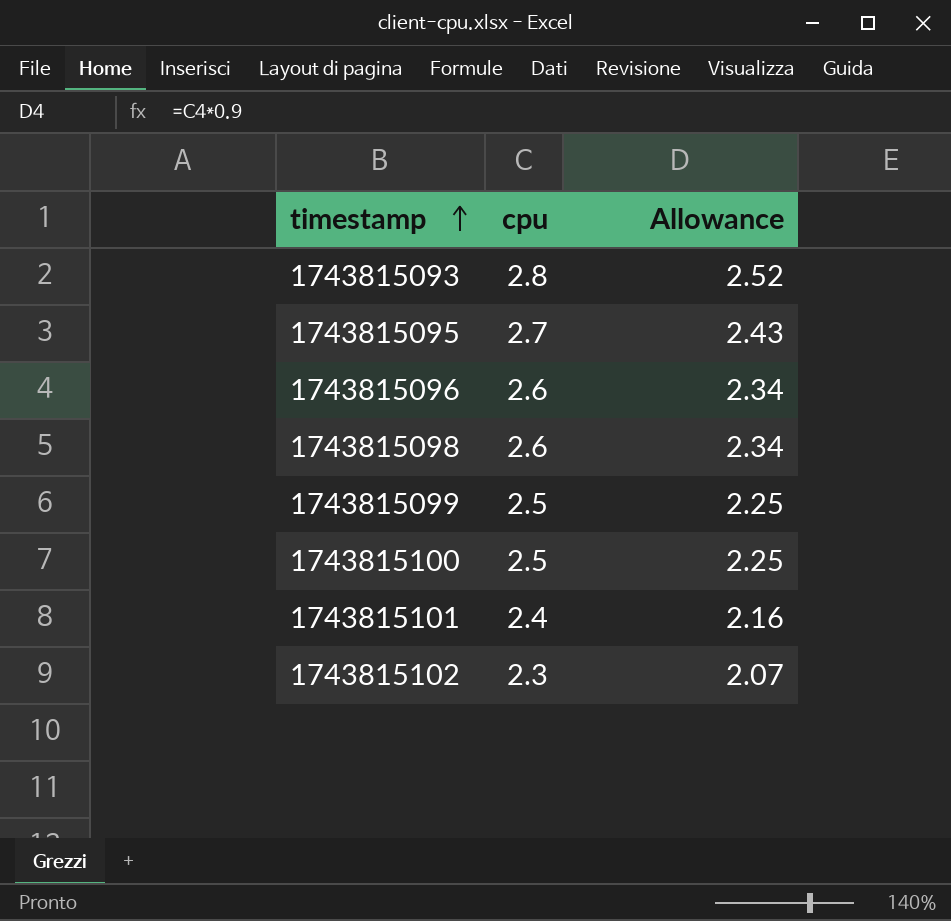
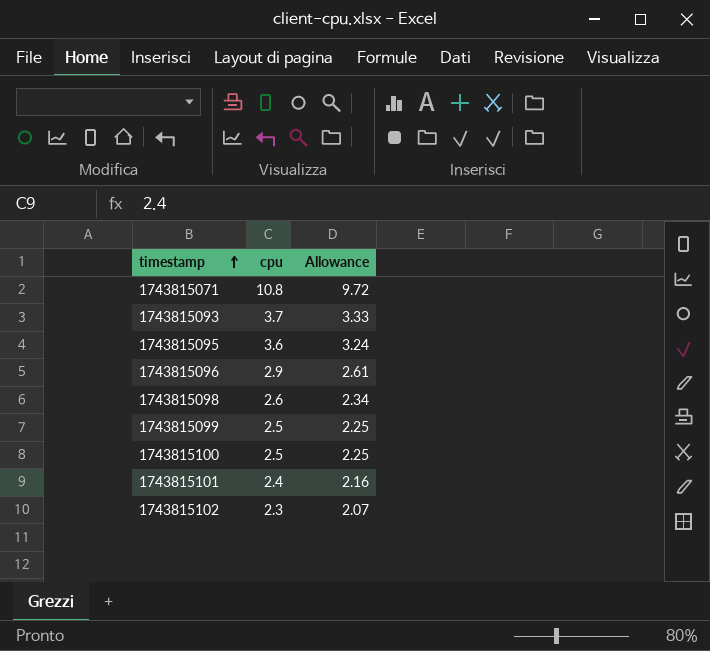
row 1743815071: none -> 10.8 | 9.72
1743815093 | cpu: 2.8 -> 3.7
1743815093 | Allowance: 2.52 -> 3.33
1743815095 | cpu: 2.7 -> 3.6
1743815095 | Allowance: 2.43 -> 3.24
1743815096 | cpu: 2.6 -> 2.9
1743815096 | Allowance: 2.34 -> 2.61

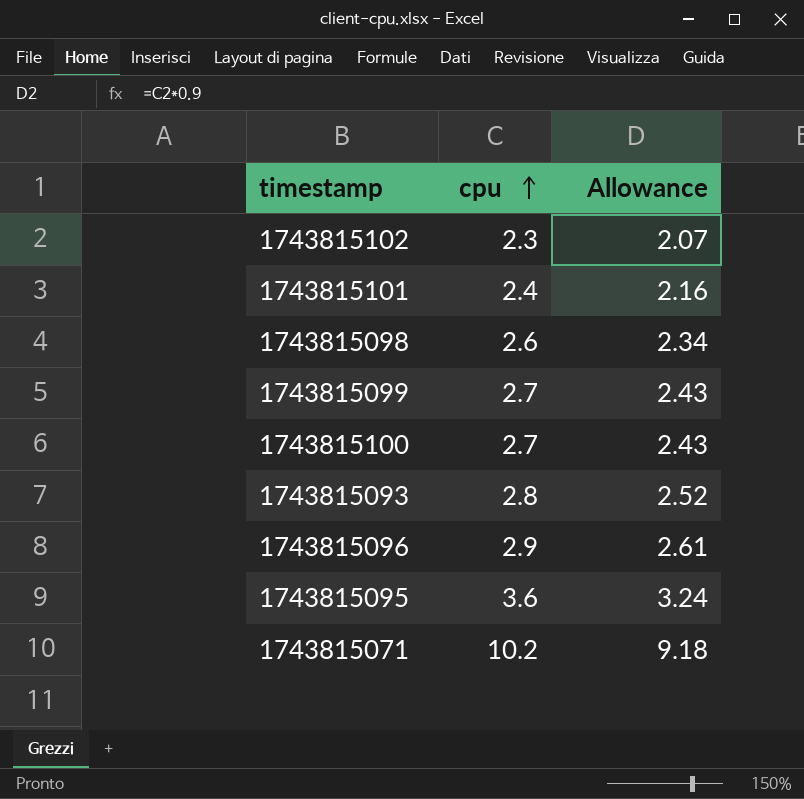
row order: timestamp ascending -> cpu ascending
1743815099 | cpu: 2.5 -> 2.7
1743815099 | Allowance: 2.25 -> 2.43
1743815100 | cpu: 2.5 -> 2.7
1743815100 | Allowance: 2.25 -> 2.43
1743815093 | cpu: 3.7 -> 2.8
1743815093 | Allowance: 3.33 -> 2.52
1743815071 | cpu: 10.8 -> 10.2
1743815071 | Allowance: 9.72 -> 9.18

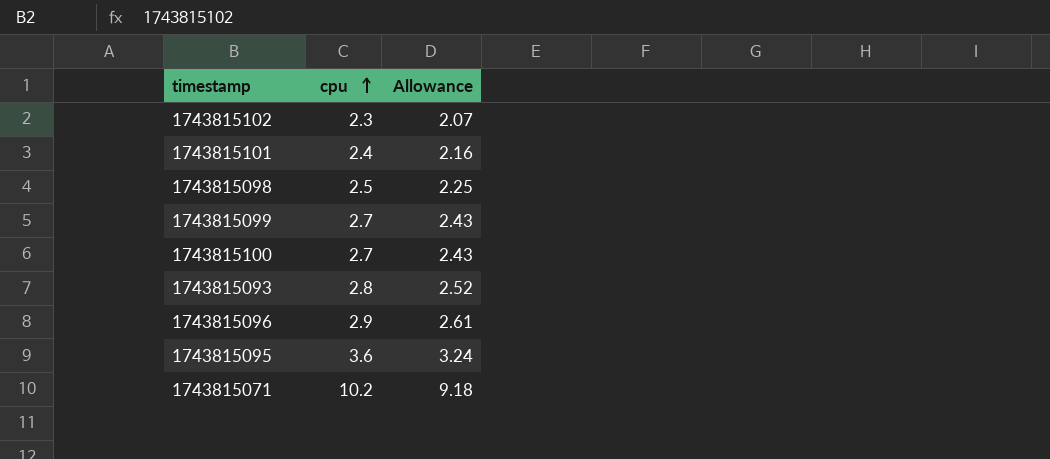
1743815098 | cpu: 2.6 -> 2.5
1743815098 | Allowance: 2.34 -> 2.25

